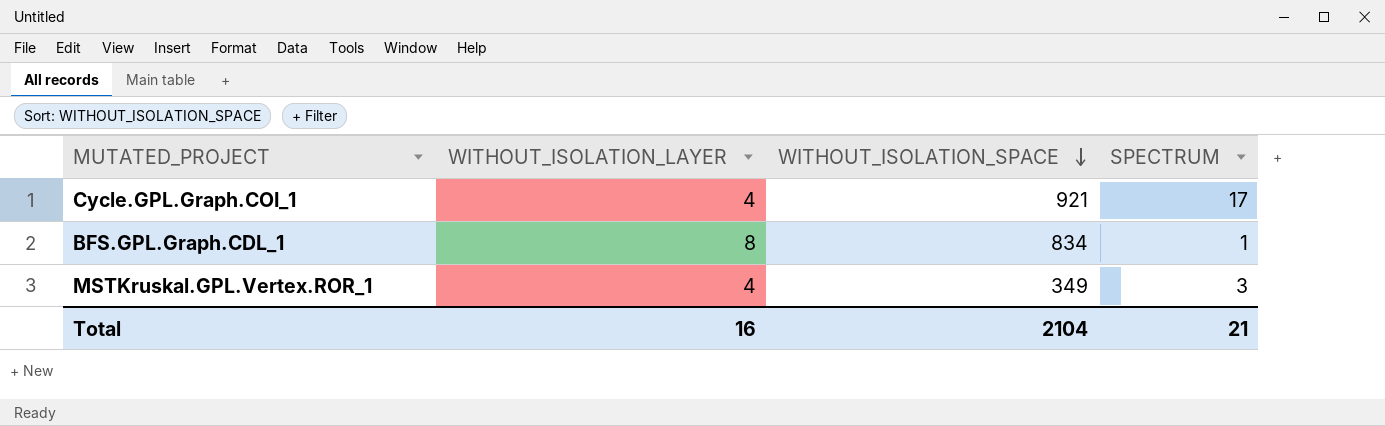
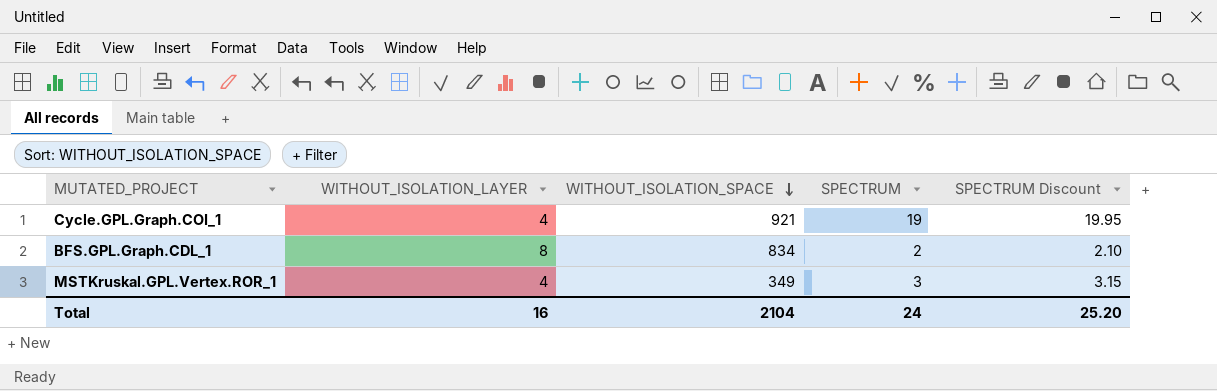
column SPECTRUM Discount | formula: none -> [SPECTRUM] * 1.05
Cycle.GPL.Graph.COI_1 | SPECTRUM: 17 -> 19
BFS.GPL.Graph.CDL_1 | SPECTRUM: 1 -> 2
Total | SPECTRUM: 21 -> 24

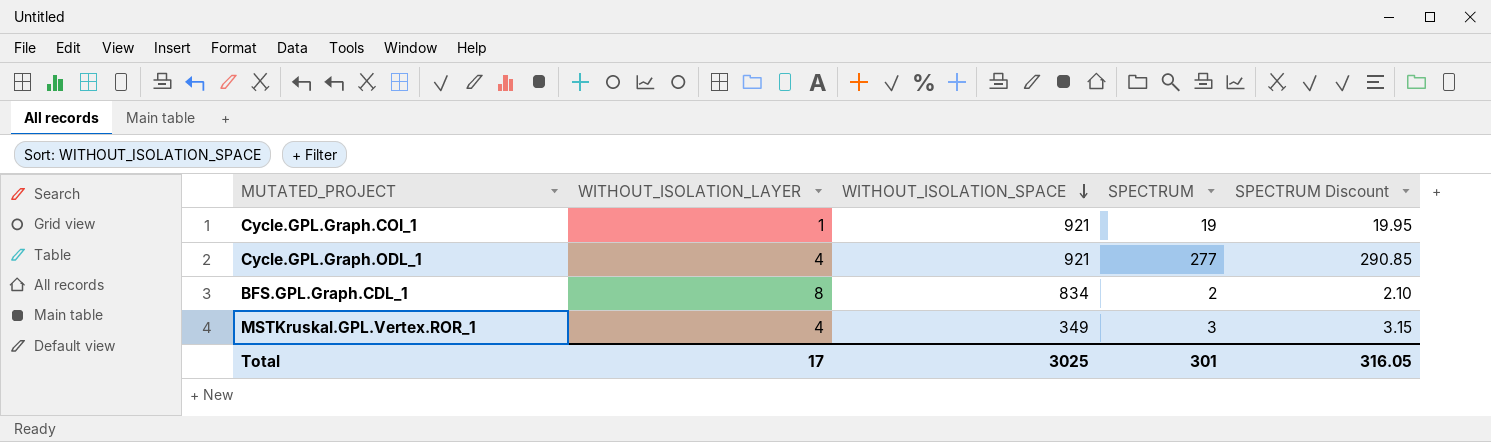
Cycle.GPL.Graph.COI_1 | WITHOUT_ISOLATION_LAYER: 4 -> 1
row Cycle.GPL.Graph.ODL_1: none -> 4 | 921 | 277 | 290.85
Total | WITHOUT_ISOLATION_LAYER: 16 -> 17
Total | WITHOUT_ISOLATION_SPACE: 2104 -> 3025
Total | SPECTRUM: 24 -> 301
Total | SPECTRUM Discount: 25.20 -> 316.05

